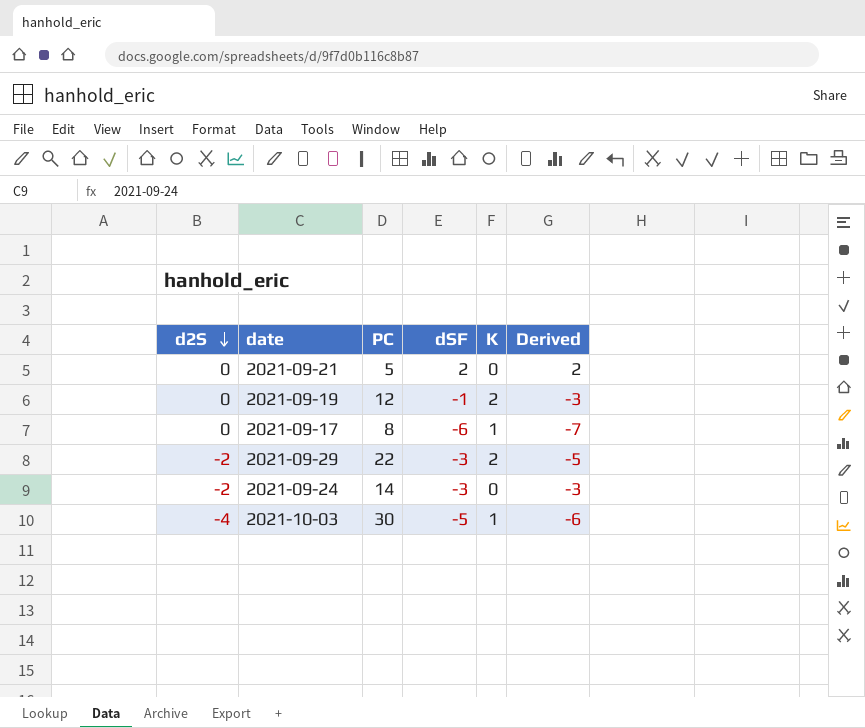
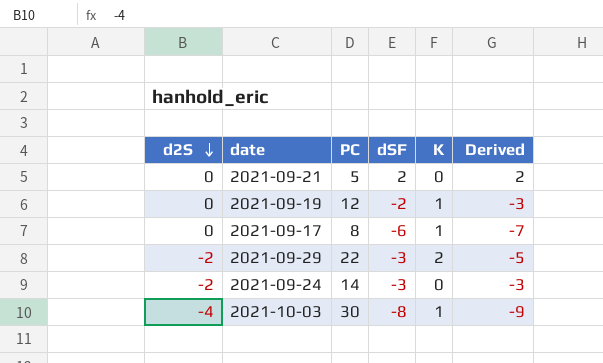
2021-09-19 | dSF: -1 -> -2
2021-09-19 | K: 2 -> 1
2021-10-03 | dSF: -5 -> -8
2021-10-03 | Derived: -6 -> -9

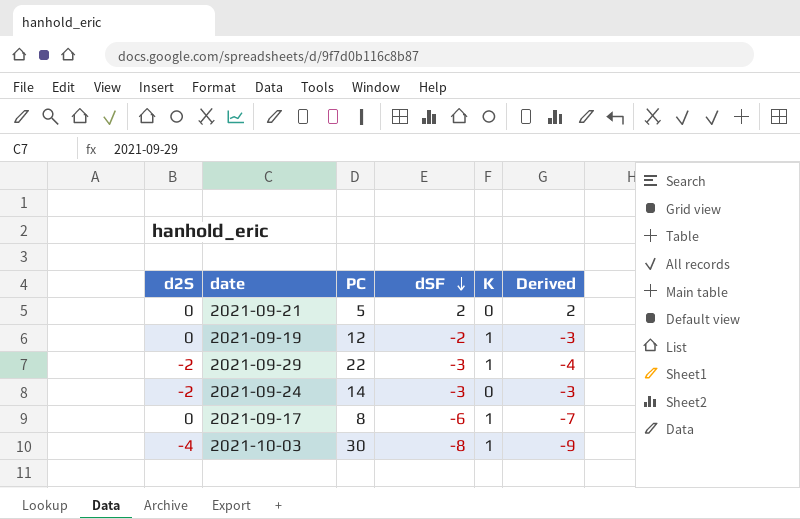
row order: d2S descending -> dSF descending
2021-09-29 | K: 2 -> 1
2021-09-29 | Derived: -5 -> -4

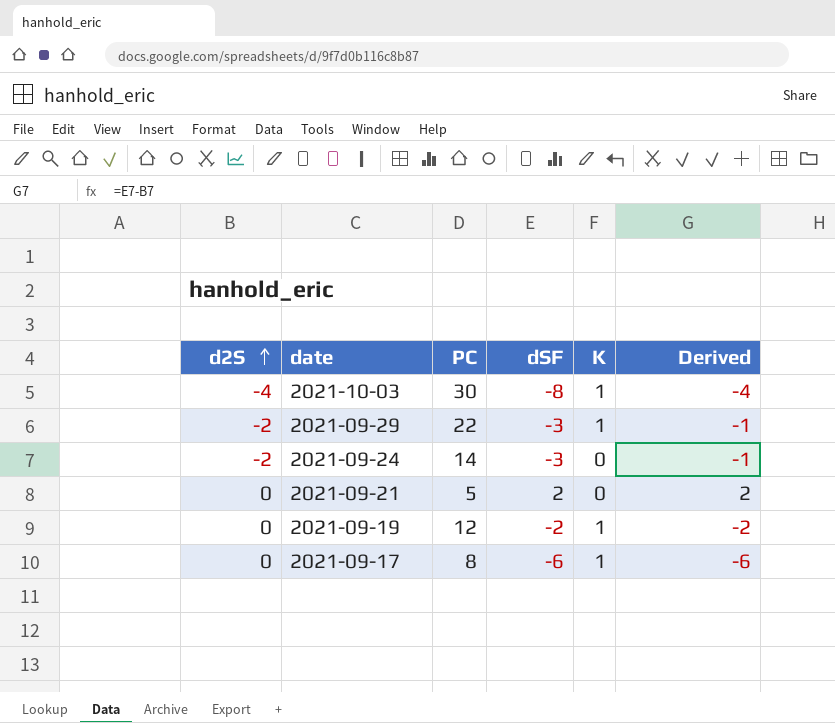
row order: dSF descending -> d2S ascending
column Derived | formula: [dSF] - [K] -> [dSF] - [d2S]

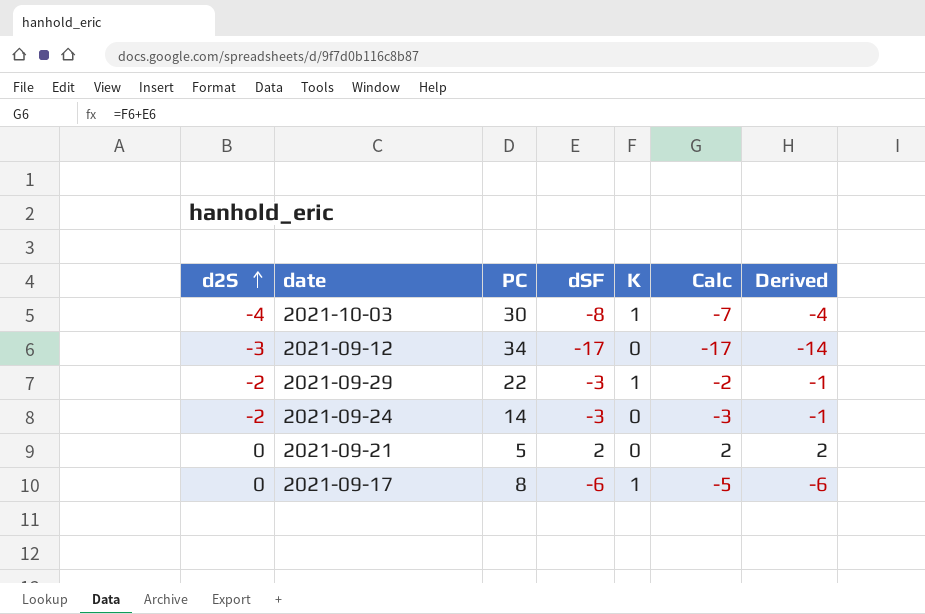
column Calc | formula: none -> [dSF] + [K]
row 2021-09-19: 0 | 12 | -2 | 1 | -2 -> none
row 2021-09-12: none -> -3 | 34 | -17 | 0 | -17 | -14

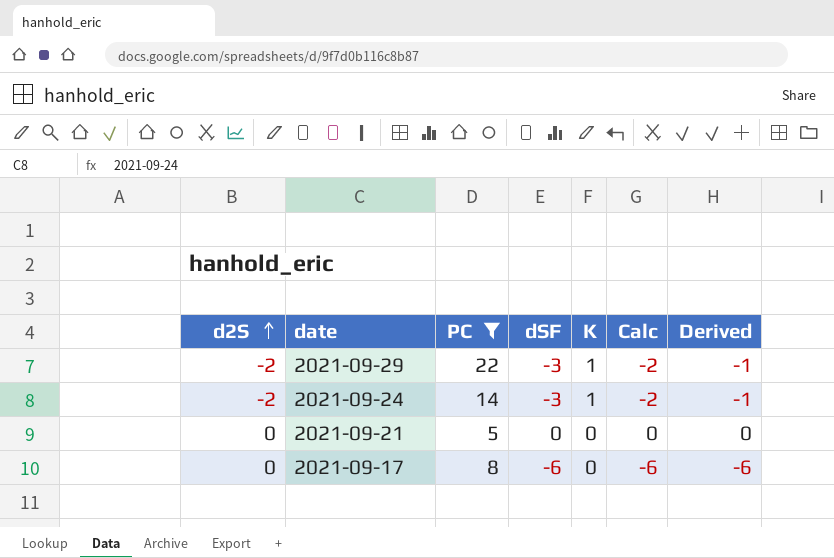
filter: none -> PC <= 22
2021-09-24 | K: 0 -> 1
2021-09-24 | Calc: -3 -> -2
2021-09-21 | dSF: 2 -> 0
2021-09-21 | Calc: 2 -> 0
2021-09-21 | Derived: 2 -> 0
2021-09-17 | K: 1 -> 0
2021-09-17 | Calc: -5 -> -6

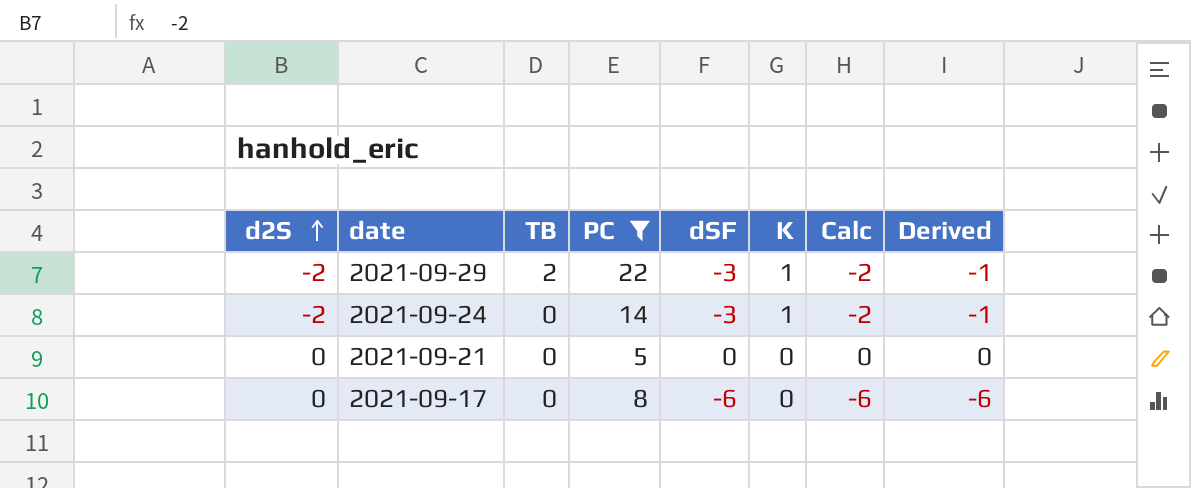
column TB | position: none -> 3

